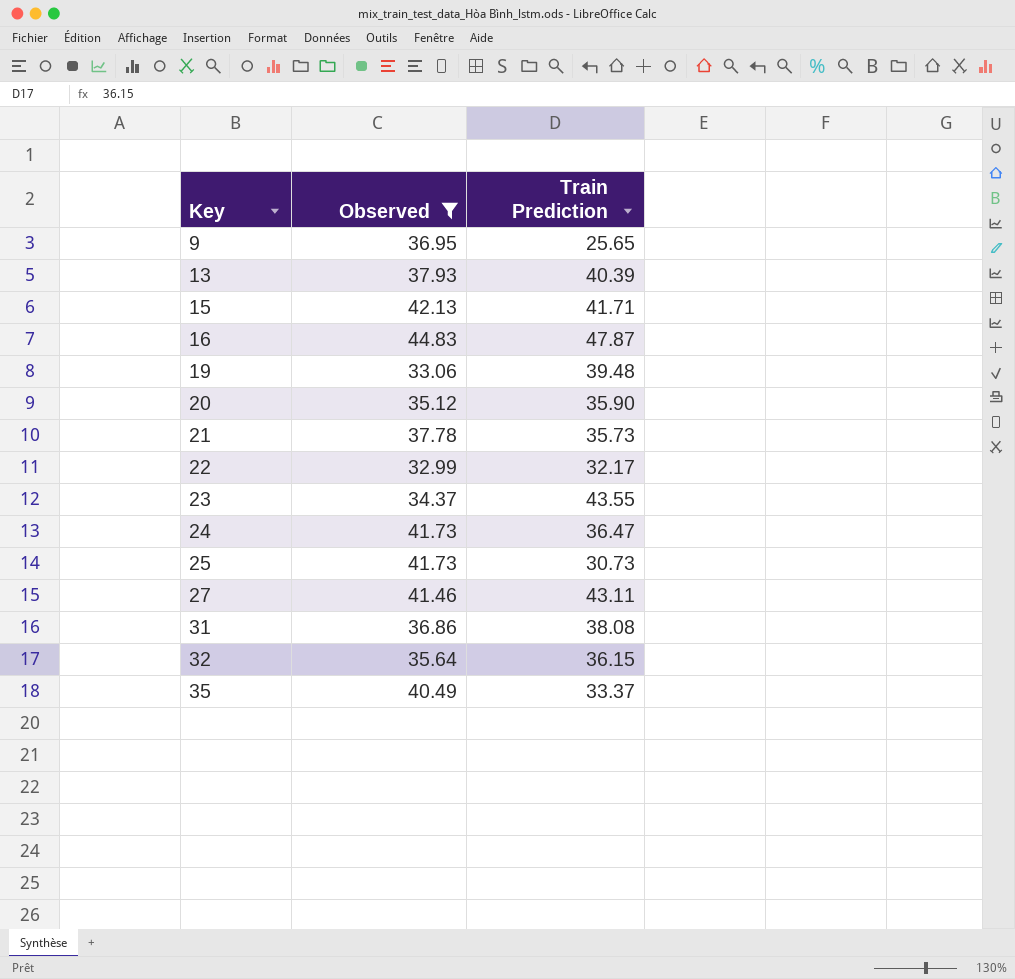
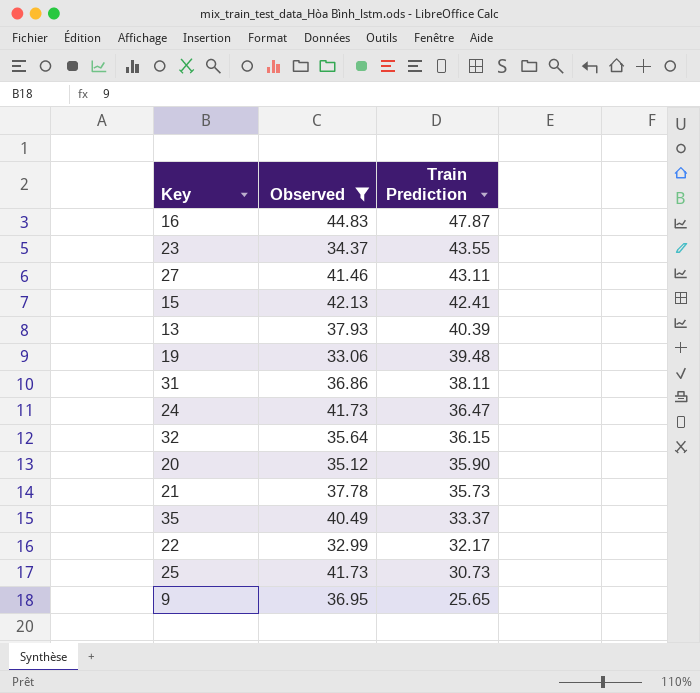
row order: Key ascending -> Train Prediction descending
15 | Train Prediction: 41.71 -> 42.41
31 | Train Prediction: 38.08 -> 38.11

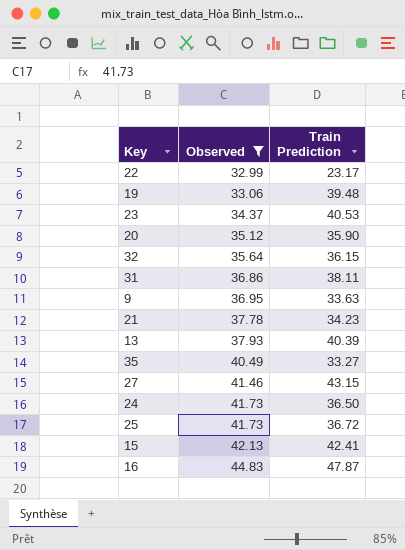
row order: Train Prediction descending -> Observed ascending
22 | Train Prediction: 32.17 -> 23.17
23 | Train Prediction: 43.55 -> 40.53
9 | Train Prediction: 25.65 -> 33.63
21 | Train Prediction: 35.73 -> 34.23
35 | Train Prediction: 33.37 -> 33.27
27 | Train Prediction: 43.11 -> 43.15
24 | Train Prediction: 36.47 -> 36.50
25 | Train Prediction: 30.73 -> 36.72

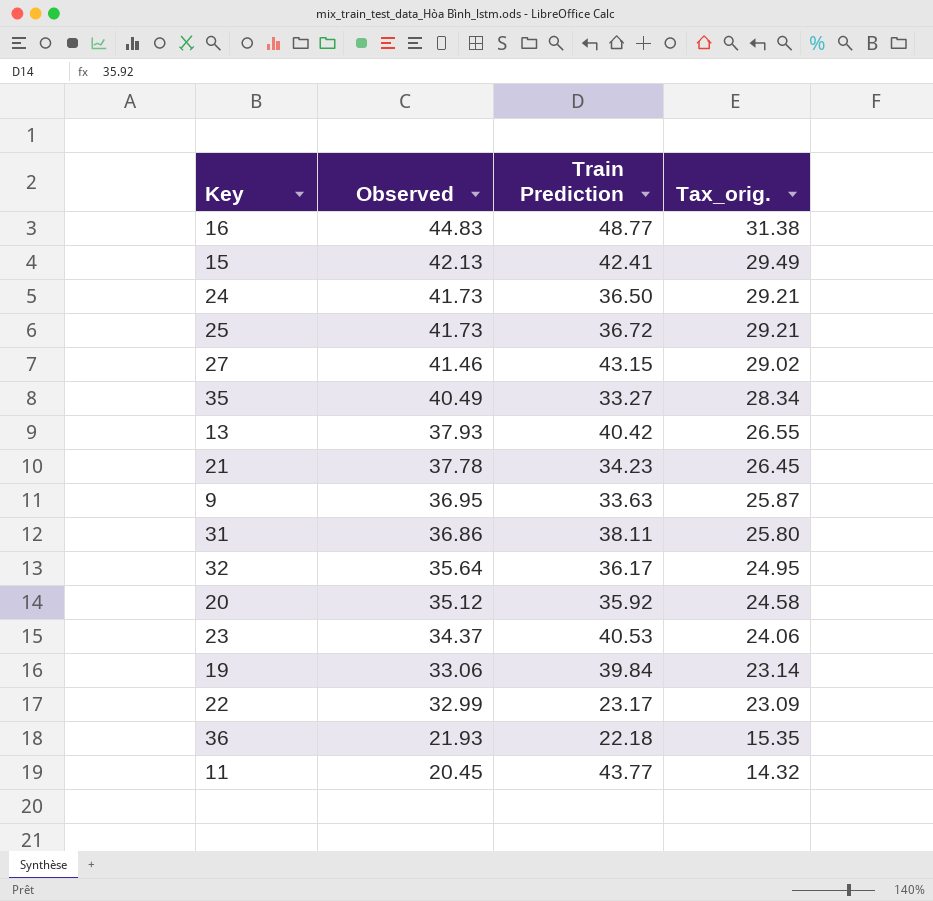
filter: Observed >= 32.99 -> none
row order: Observed ascending -> Observed descending
column Tax_orig. | formula: none -> [Observed] * 0.7
16 | Train Prediction: 47.87 -> 48.77
13 | Train Prediction: 40.39 -> 40.42
32 | Train Prediction: 36.15 -> 36.17
20 | Train Prediction: 35.90 -> 35.92
19 | Train Prediction: 39.48 -> 39.84

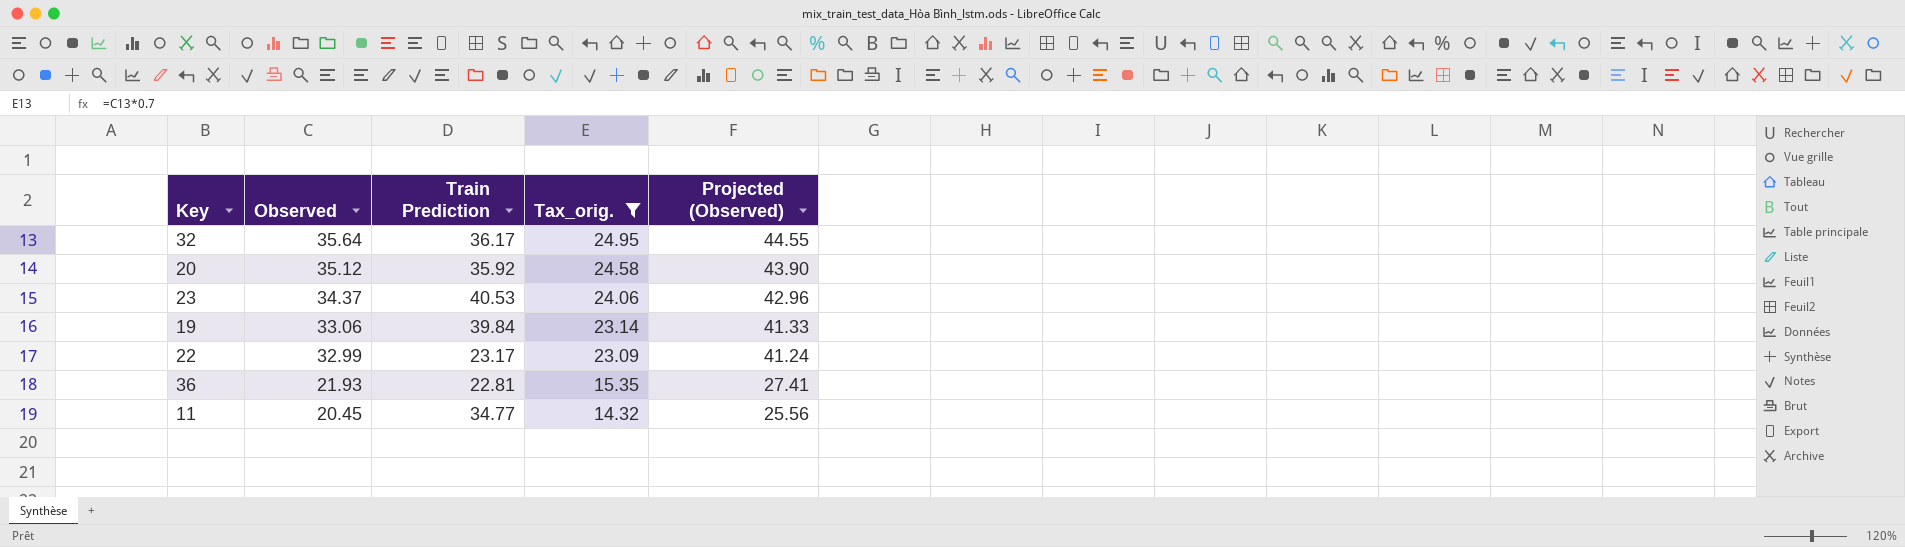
filter: none -> Tax_orig. <= 24.95
column Projected (Observed) | formula: none -> [Observed] * 1.25
36 | Train Prediction: 22.18 -> 22.81
11 | Train Prediction: 43.77 -> 34.77

